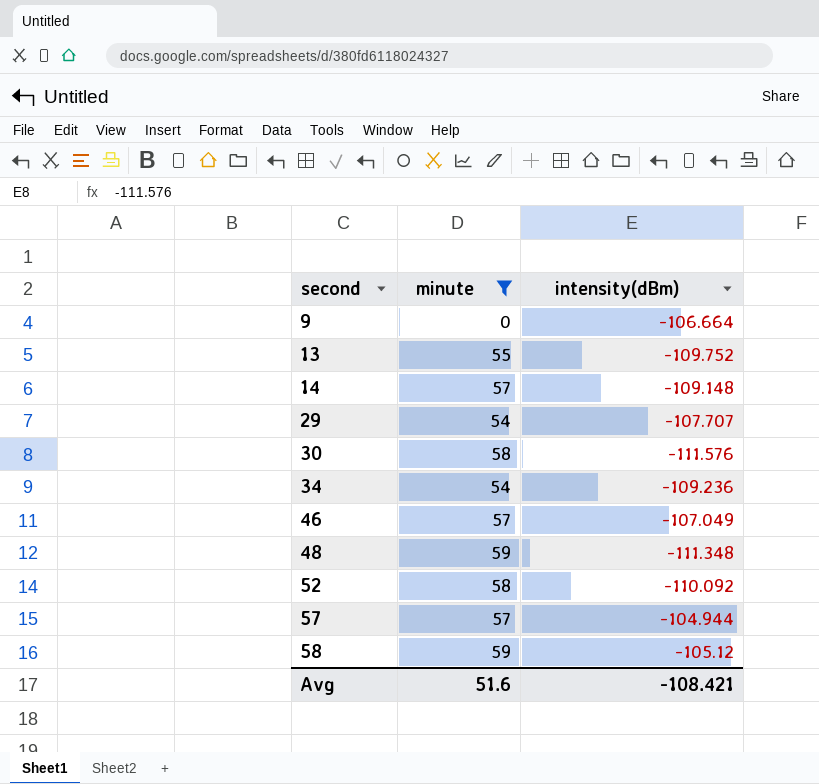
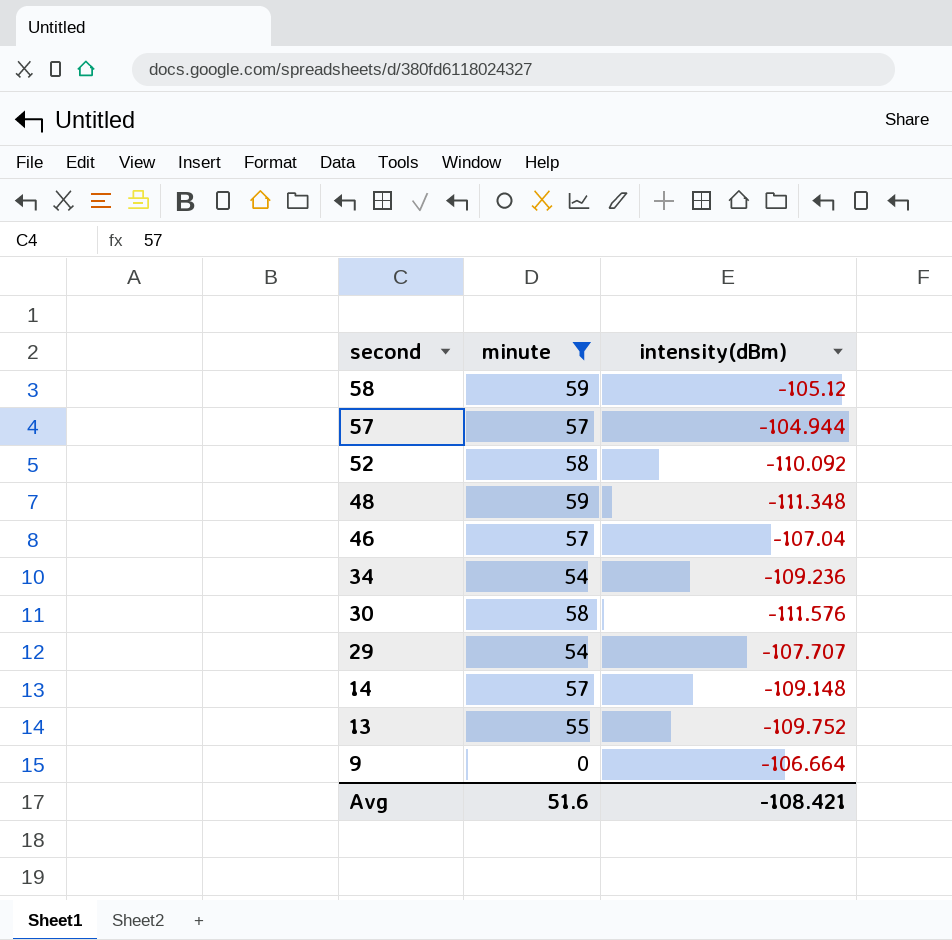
row order: second ascending -> second descending
46 | intensity(dBm): -107.049 -> -107.04

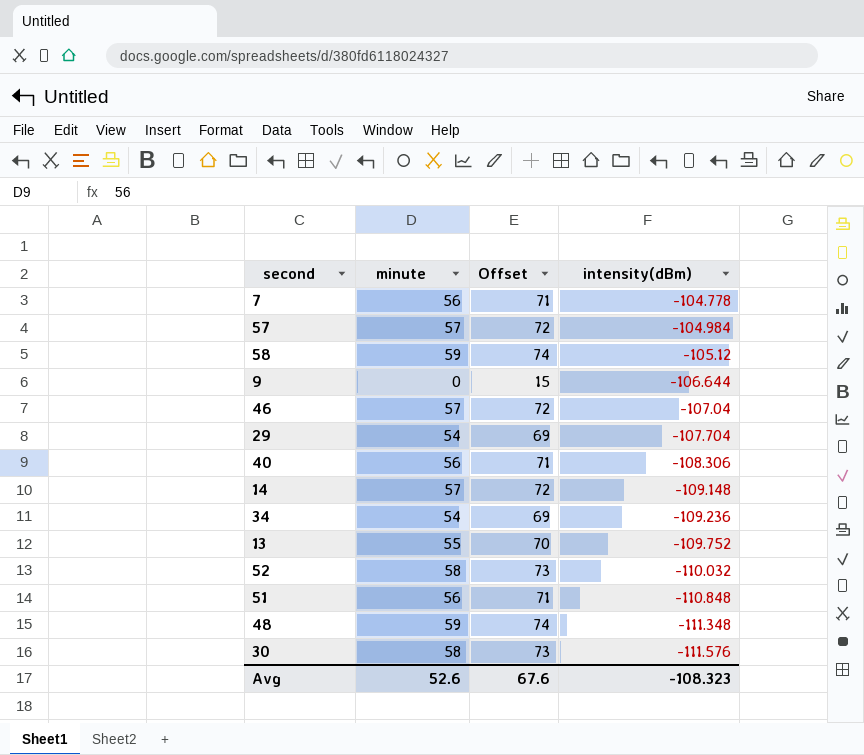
filter: minute != 56 -> none
row order: second descending -> intensity(dBm) descending
column Offset | formula: none -> [minute] + 15
57 | intensity(dBm): -104.944 -> -104.984
9 | intensity(dBm): -106.664 -> -106.644
29 | intensity(dBm): -107.707 -> -107.704
52 | intensity(dBm): -110.092 -> -110.032
Avg | minute: 51.6 -> 52.6
Avg | intensity(dBm): -108.421 -> -108.323

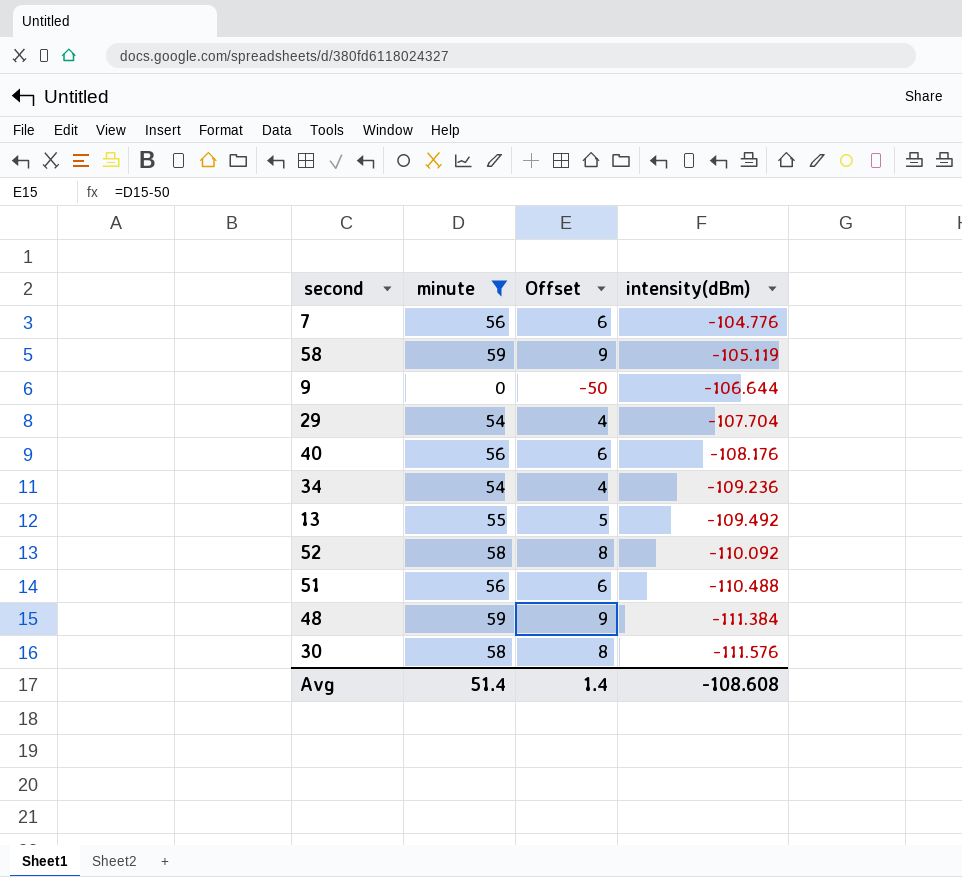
filter: none -> minute != 57
column Offset | formula: [minute] + 15 -> [minute] - 50
7 | intensity(dBm): -104.778 -> -104.776
58 | intensity(dBm): -105.12 -> -105.119
40 | intensity(dBm): -108.306 -> -108.176
13 | intensity(dBm): -109.752 -> -109.492
52 | intensity(dBm): -110.032 -> -110.092
51 | intensity(dBm): -110.848 -> -110.488
48 | intensity(dBm): -111.348 -> -111.384
Avg | minute: 52.6 -> 51.4
Avg | Offset: 67.6 -> 1.4
Avg | intensity(dBm): -108.323 -> -108.608

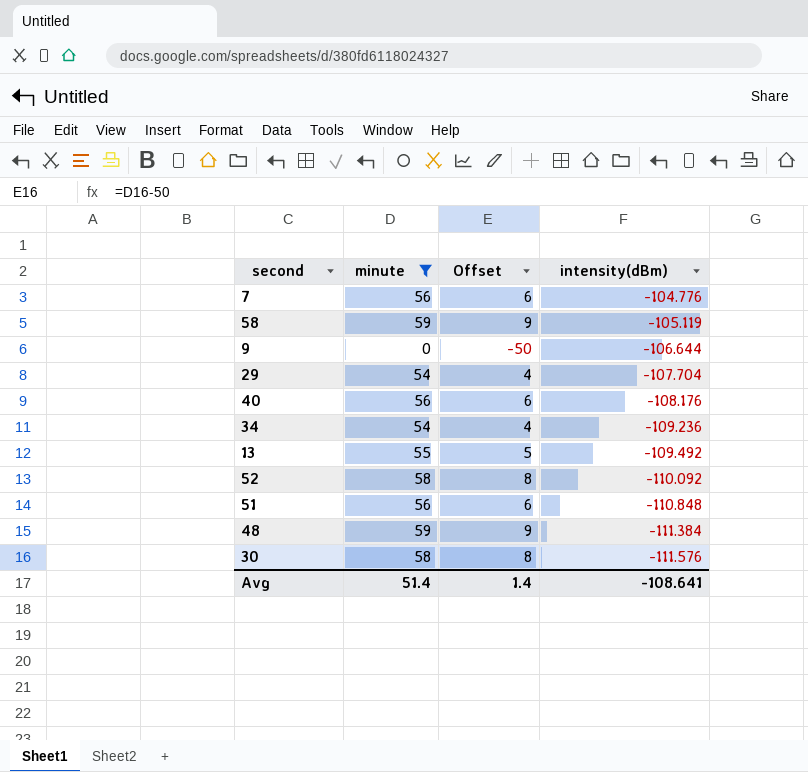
51 | intensity(dBm): -110.488 -> -110.848
Avg | intensity(dBm): -108.608 -> -108.641

